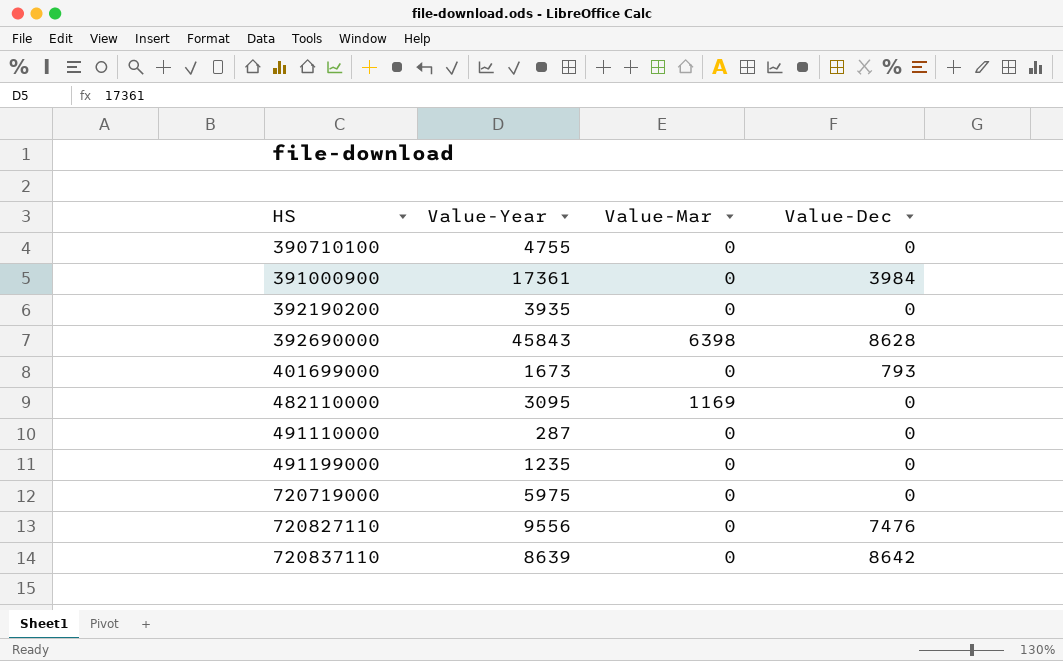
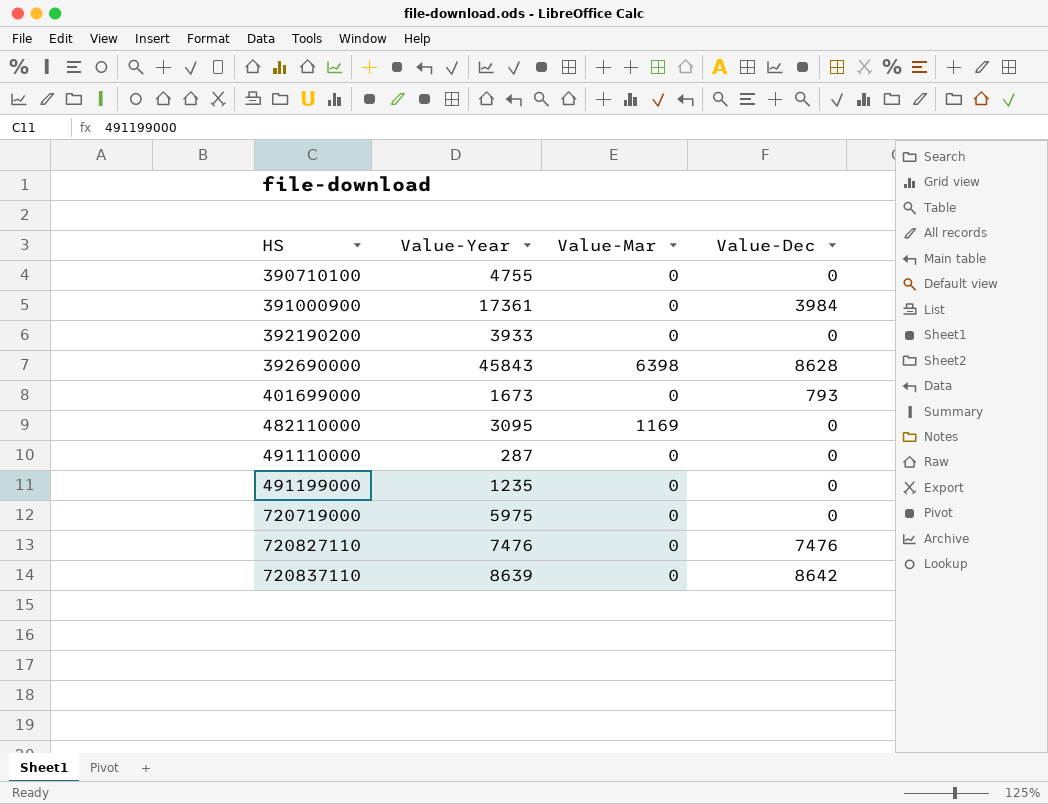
392190200 | Value-Year: 3935 -> 3933
720827110 | Value-Year: 9556 -> 7476

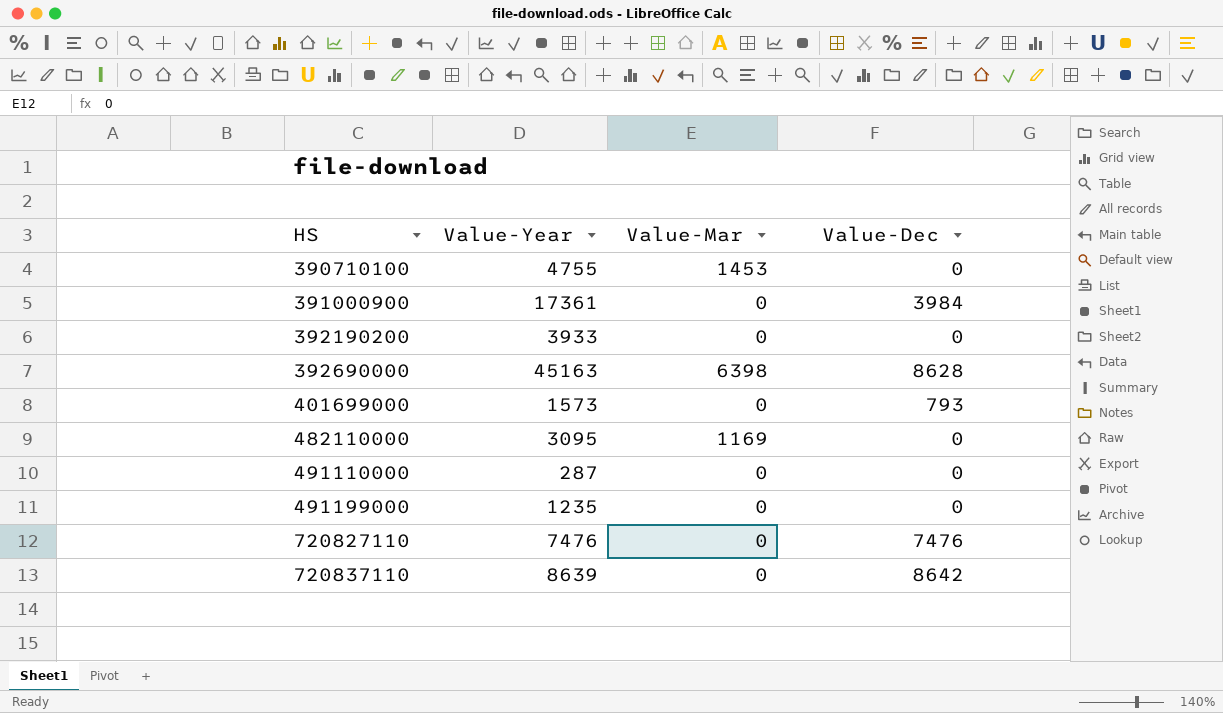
row 720719000: 5975 | 0 | 0 -> none
390710100 | Value-Mar: 0 -> 1453
392690000 | Value-Year: 45843 -> 45163
401699000 | Value-Year: 1673 -> 1573

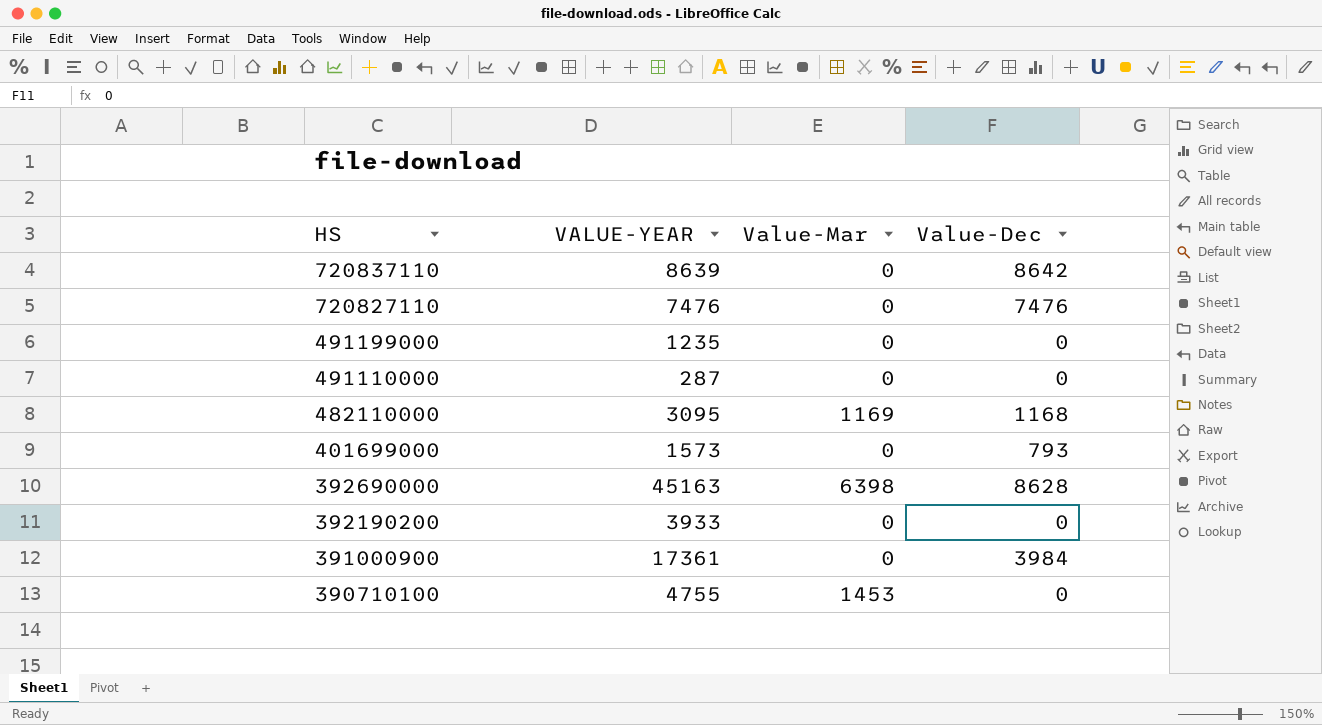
row order: HS ascending -> HS descending
column name: Value-Year -> VALUE-YEAR
482110000 | Value-Dec: 0 -> 1168

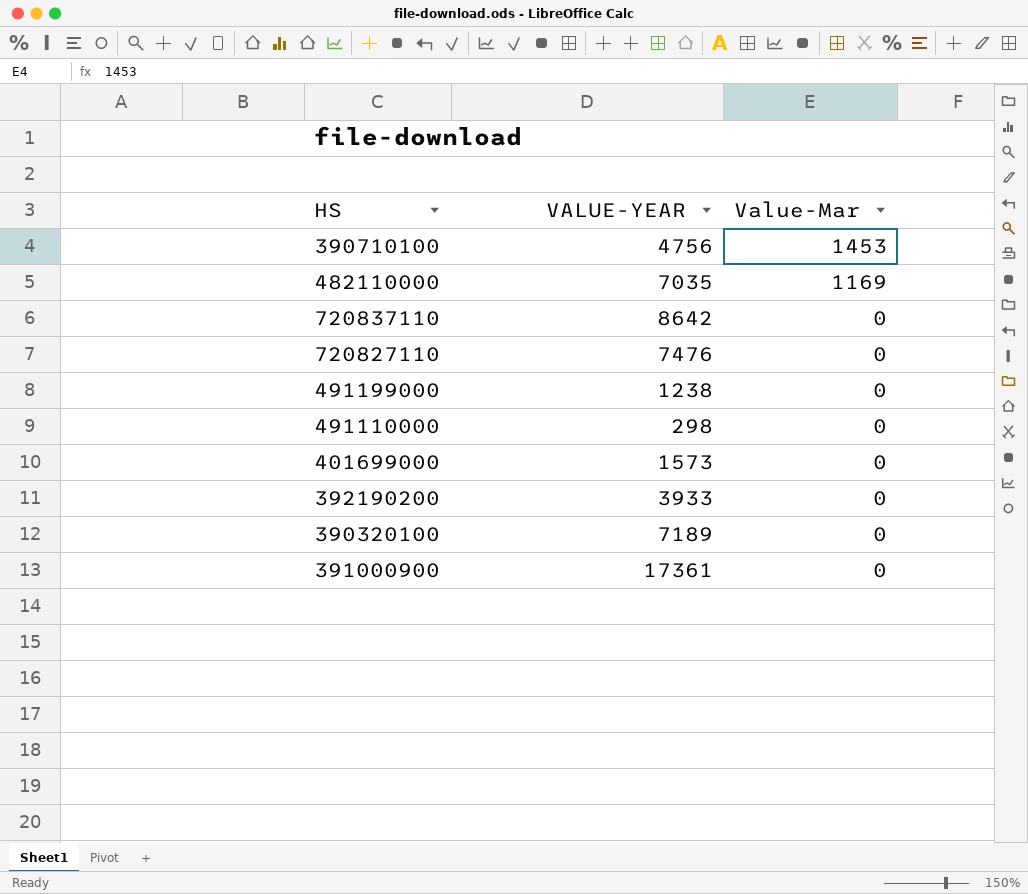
row order: HS descending -> Value-Mar descending
column Value-Dec | position: 4 -> none
row 392690000: 45163 | 6398 | 8628 -> none
390710100 | VALUE-YEAR: 4755 -> 4756
482110000 | VALUE-YEAR: 3095 -> 7035
720837110 | VALUE-YEAR: 8639 -> 8642
491199000 | VALUE-YEAR: 1235 -> 1238
491110000 | VALUE-YEAR: 287 -> 298
row 390320100: none -> 7189 | 0

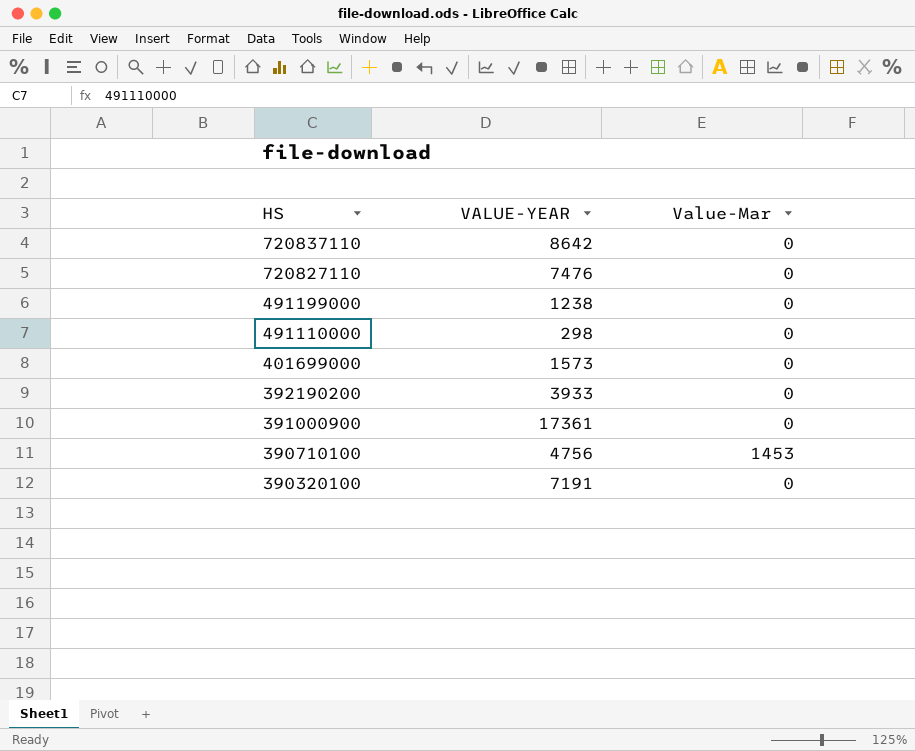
row order: Value-Mar descending -> HS descending
row 482110000: 7035 | 1169 -> none
390320100 | VALUE-YEAR: 7189 -> 7191

